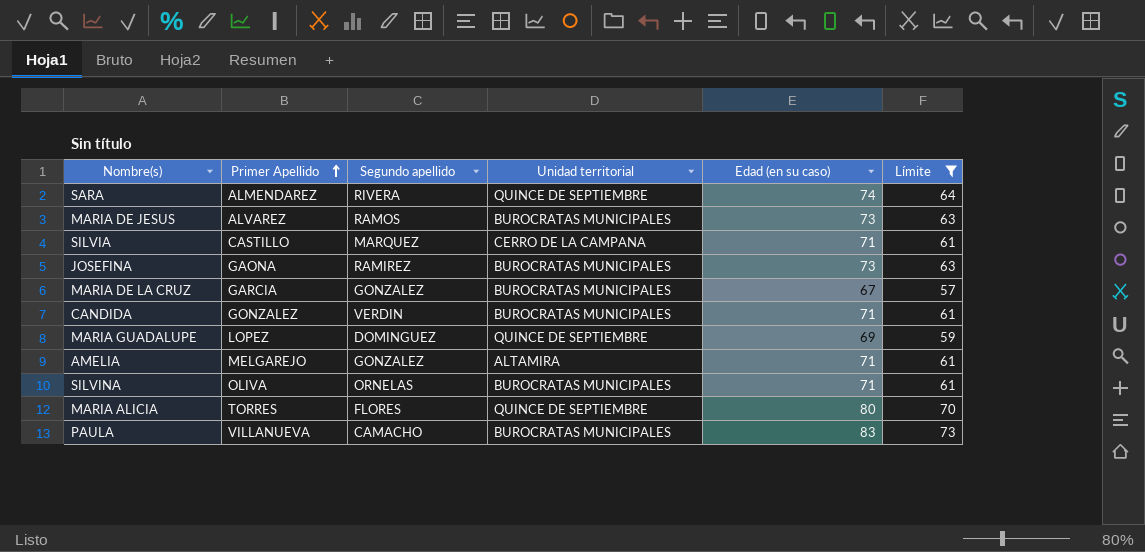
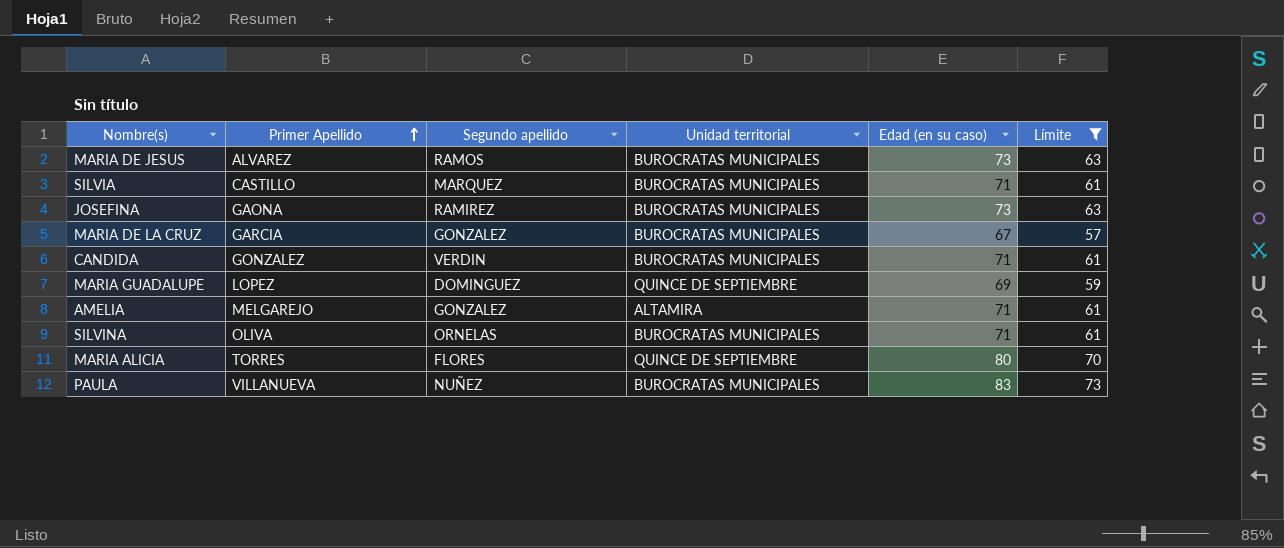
row SARA: ALMENDAREZ | RIVERA | QUINCE DE SEPTIEMBRE | 74 | 64 -> none
SILVIA | Unidad territorial: CERRO DE LA CAMPANA -> BUROCRATAS MUNICIPALES
PAULA | Segundo apellido: CAMACHO -> NUÑEZ

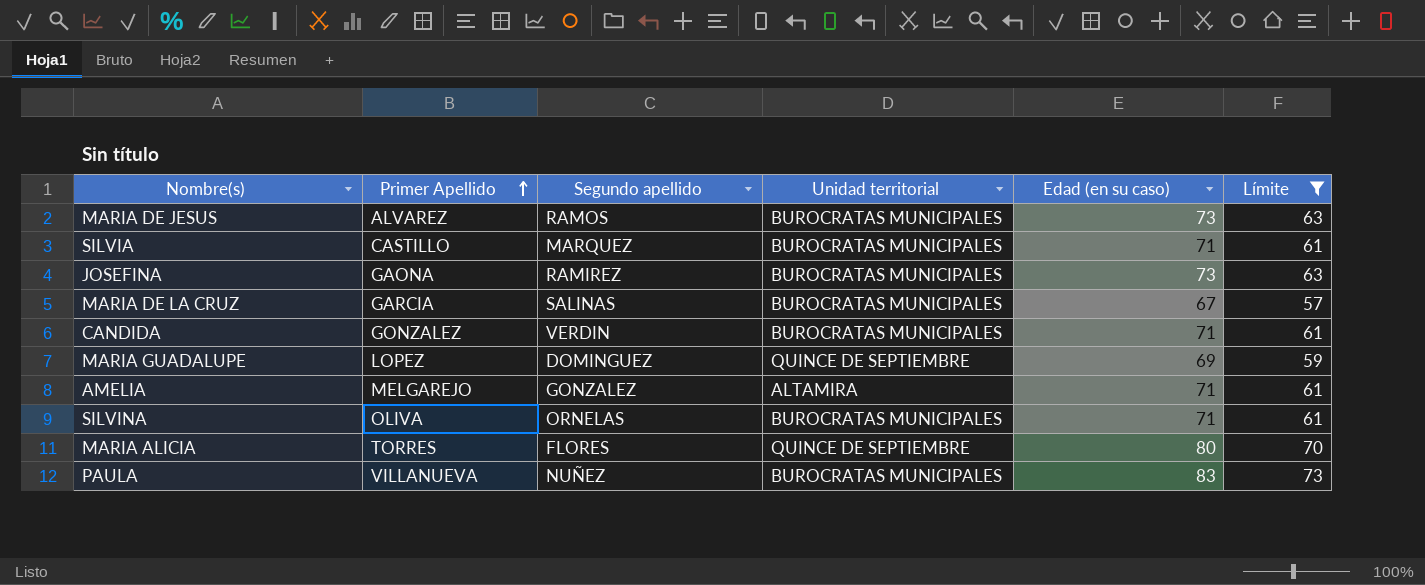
MARIA DE LA CRUZ | Segundo apellido: GONZALEZ -> SALINAS

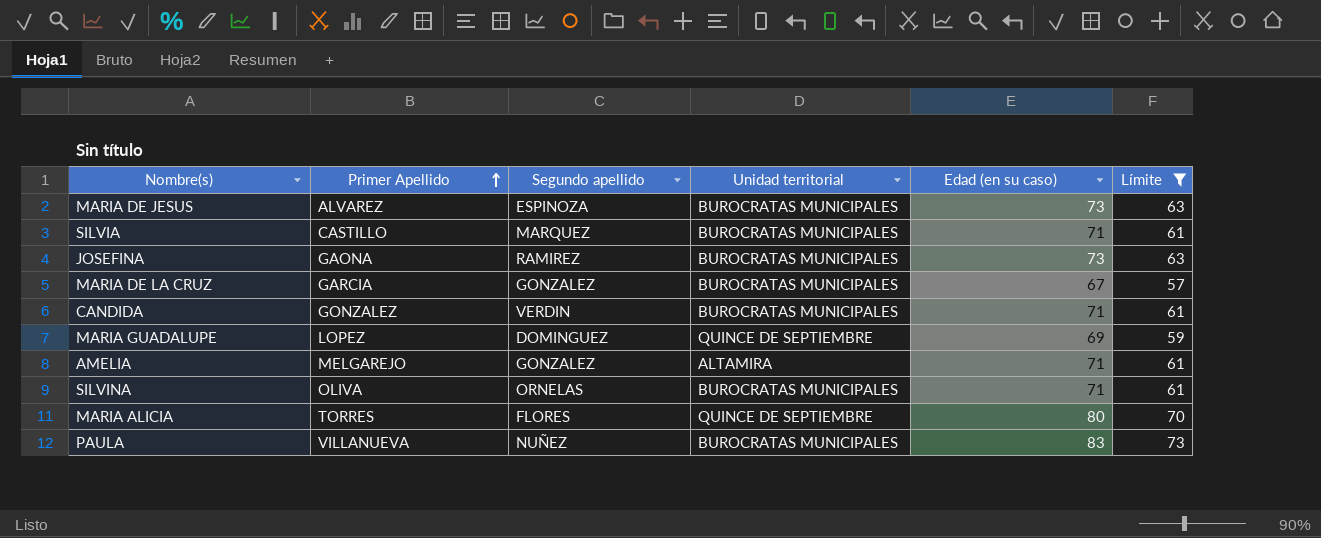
MARIA DE JESUS | Segundo apellido: RAMOS -> ESPINOZA
MARIA DE LA CRUZ | Segundo apellido: SALINAS -> GONZALEZ

